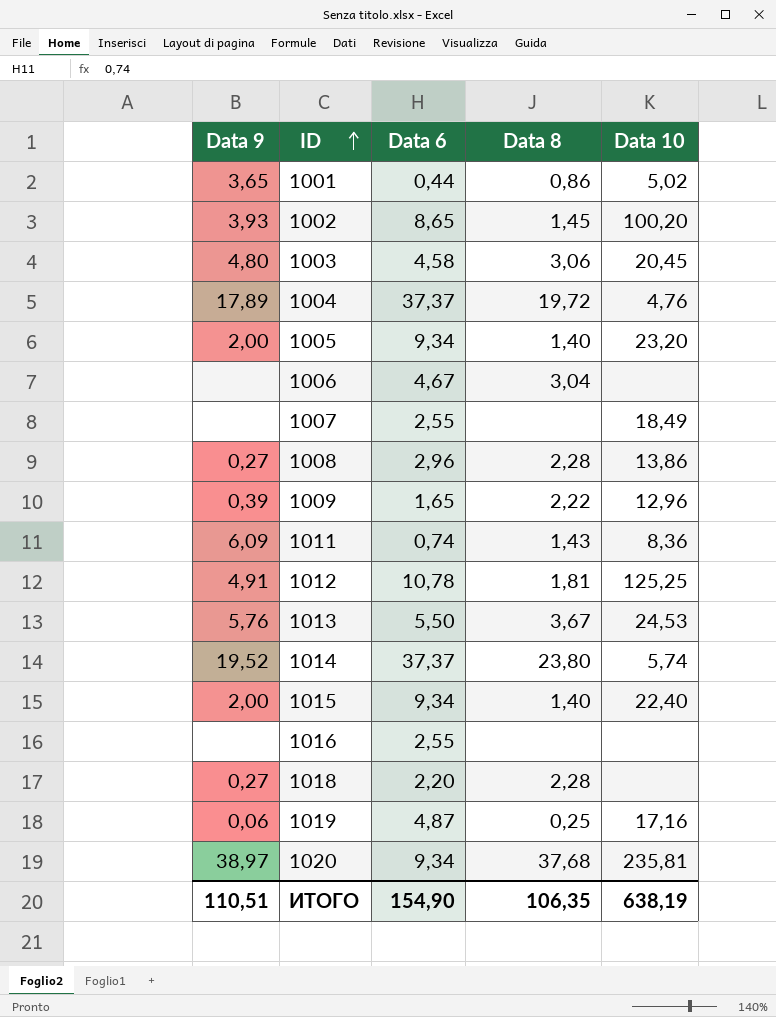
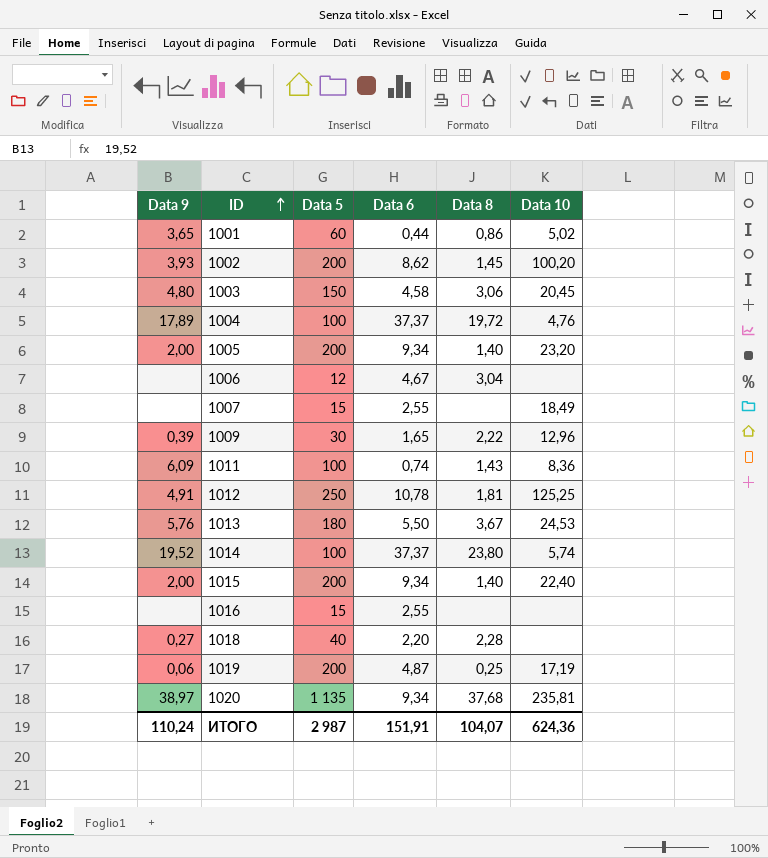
column Data 5 | position: none -> 3
row 1008: 0,27 | 2,96 | 2,28 | 13,86 -> none
1002 | Data 6: 8,65 -> 8,62
1019 | Data 10: 17,16 -> 17,19
ИТОГО | Data 9: 110,51 -> 110,24
ИТОГО | Data 6: 154,90 -> 151,91
ИТОГО | Data 8: 106,35 -> 104,07
ИТОГО | Data 10: 638,19 -> 624,36

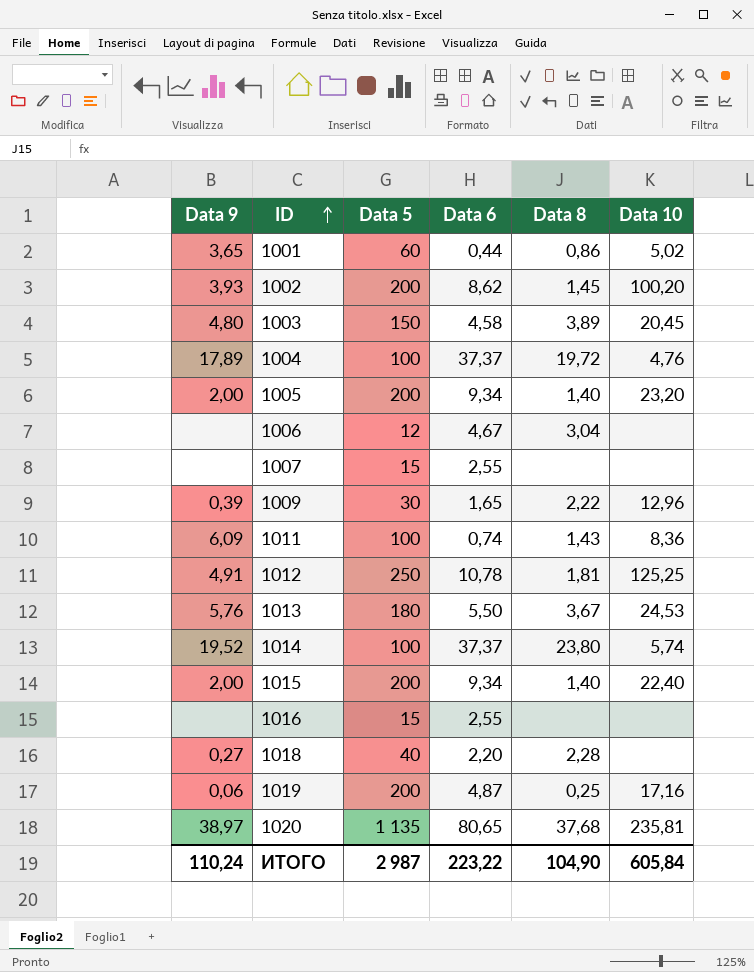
1003 | Data 8: 3,06 -> 3,89
1007 | Data 10: 18,49 -> none
1019 | Data 10: 17,19 -> 17,16
1020 | Data 6: 9,34 -> 80,65
ИТОГО | Data 6: 151,91 -> 223,22
ИТОГО | Data 8: 104,07 -> 104,90
ИТОГО | Data 10: 624,36 -> 605,84

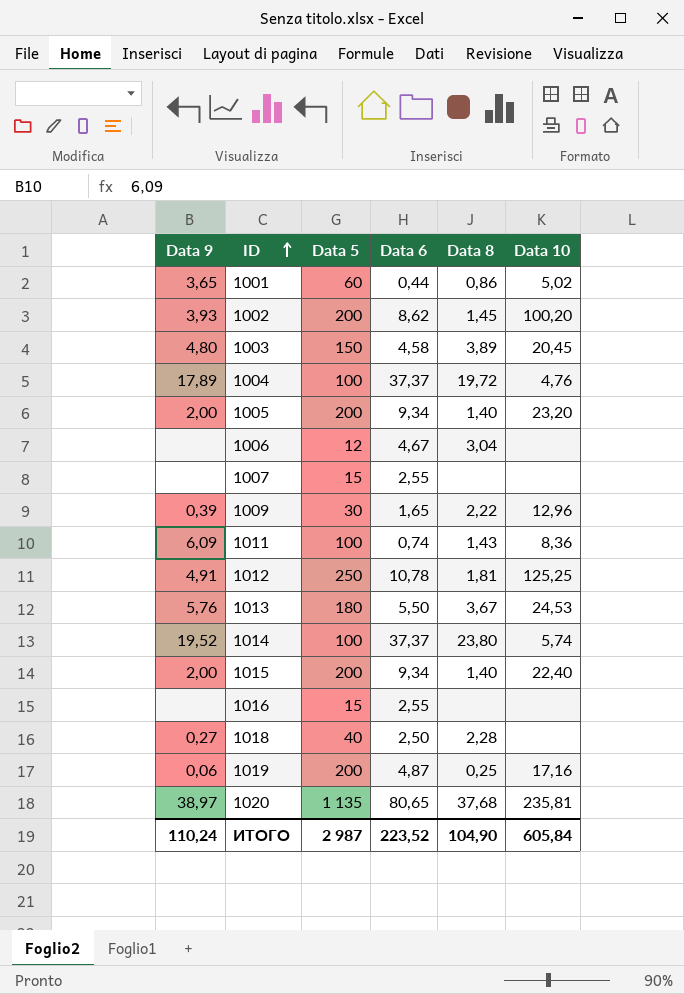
1018 | Data 6: 2,20 -> 2,50
ИТОГО | Data 6: 223,22 -> 223,52

